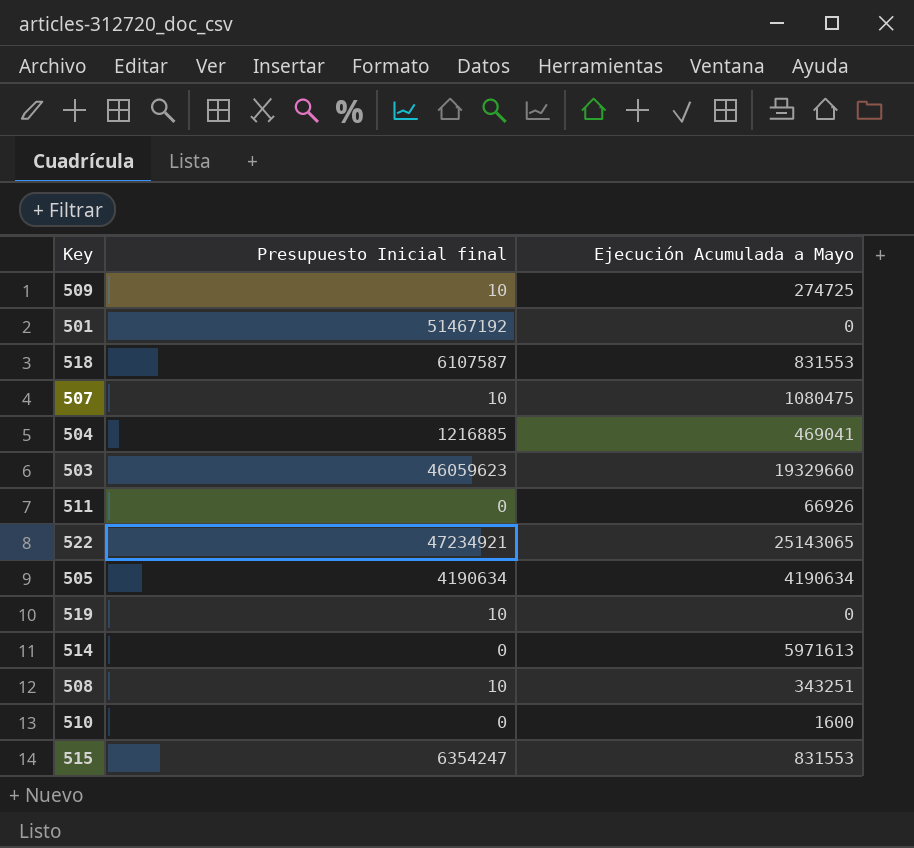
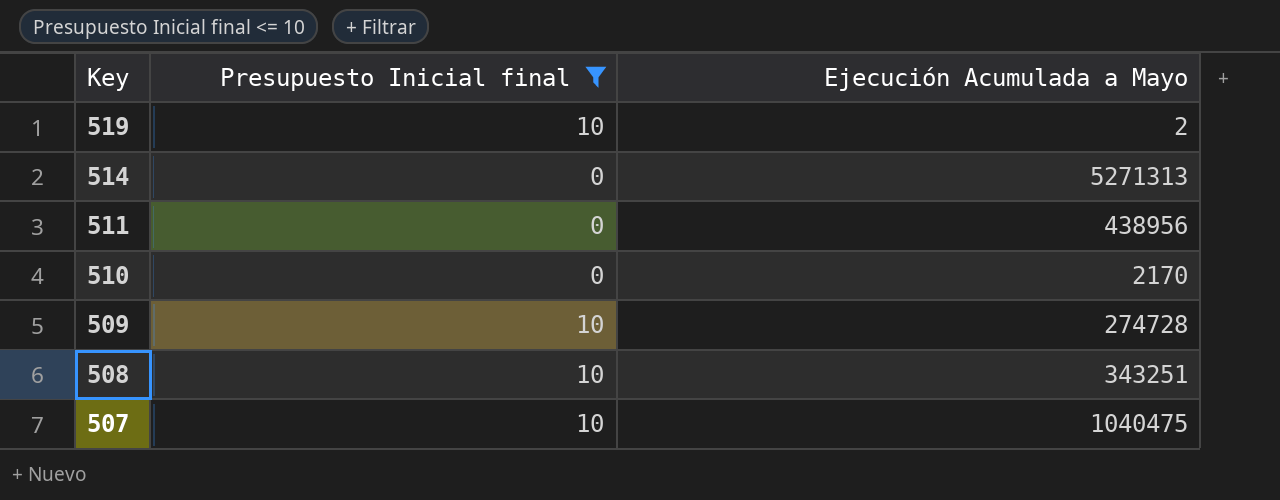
filter: none -> Presupuesto Inicial final <= 10
row order: none -> Key descending
519 | Ejecución Acumulada a Mayo: 0 -> 2
514 | Ejecución Acumulada a Mayo: 5971613 -> 5271313
511 | Ejecución Acumulada a Mayo: 66926 -> 438956
510 | Ejecución Acumulada a Mayo: 1600 -> 2170
509 | Ejecución Acumulada a Mayo: 274725 -> 274728
507 | Ejecución Acumulada a Mayo: 1080475 -> 1040475

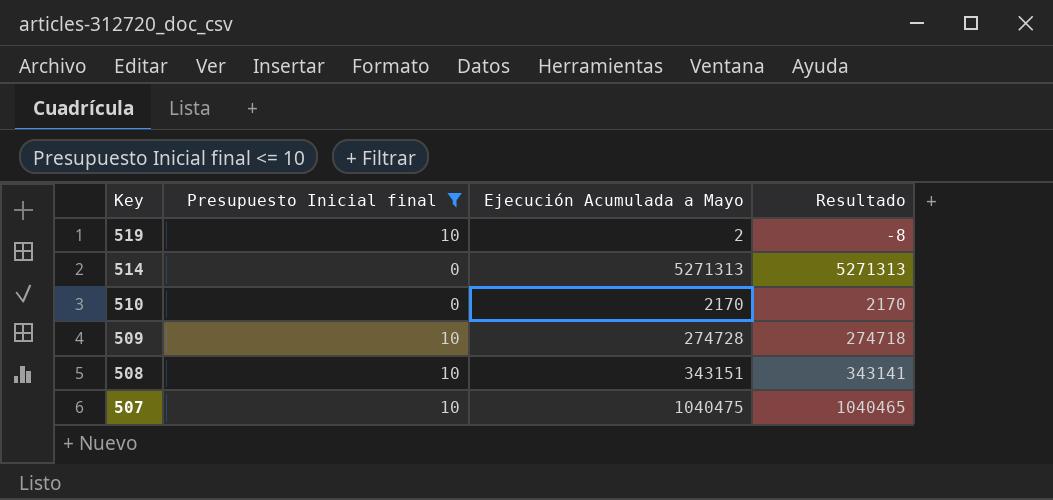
column Resultado | formula: none -> [Ejecución Acumulada a Mayo] - [Presupuesto Inicial final]
row 511: 0 | 438956 -> none
508 | Ejecución Acumulada a Mayo: 343251 -> 343151

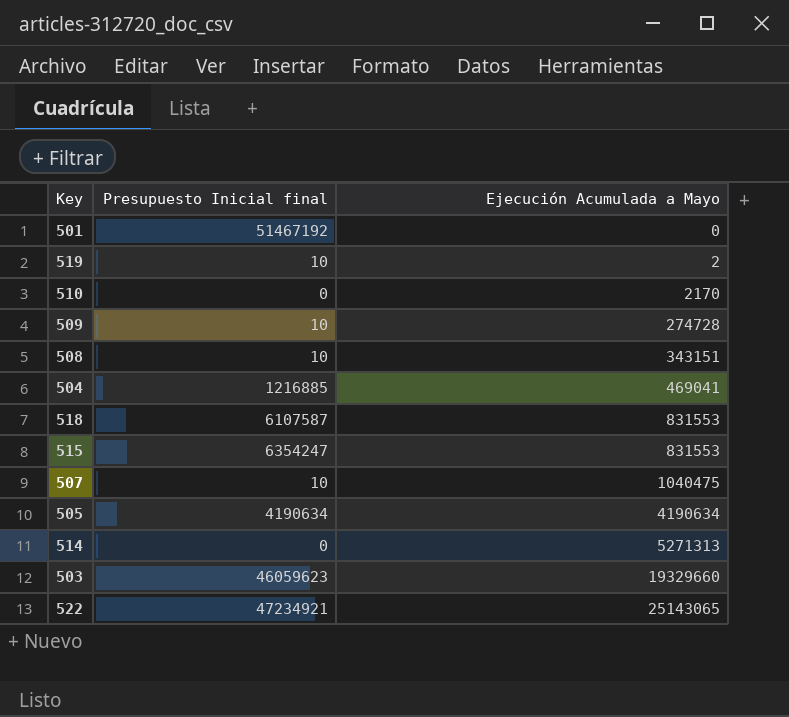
filter: Presupuesto Inicial final <= 10 -> none
row order: Key descending -> Ejecución Acumulada a Mayo ascending
column Resultado | formula: [Ejecución Acumulada a Mayo] - [Presupuesto Inicial final] -> none

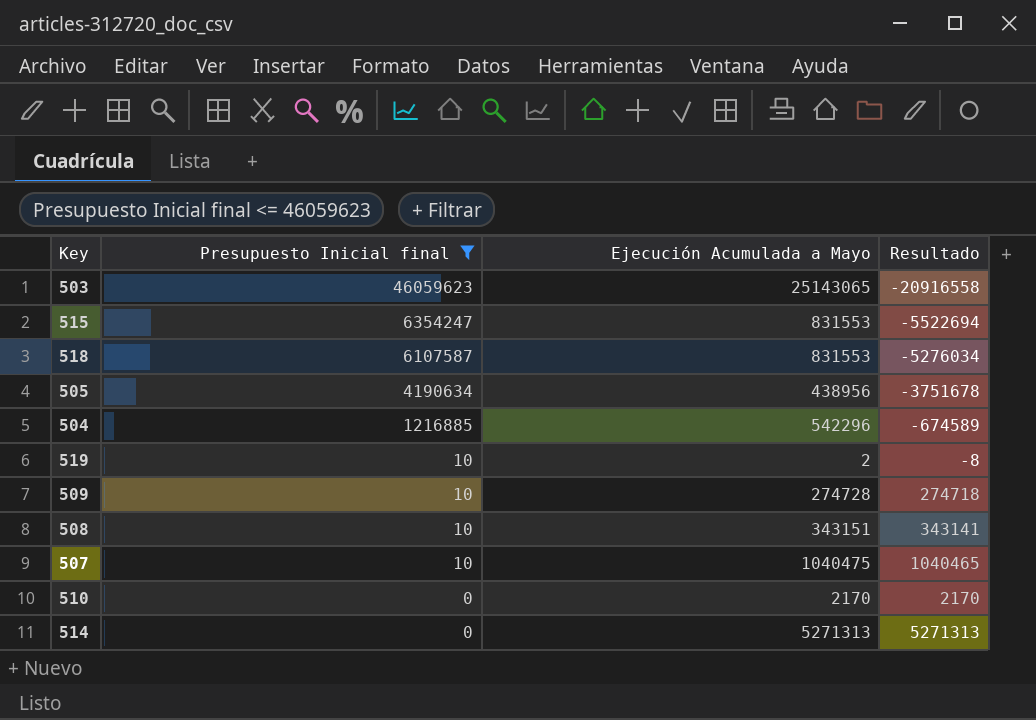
filter: none -> Presupuesto Inicial final <= 46059623
row order: Ejecución Acumulada a Mayo ascending -> Presupuesto Inicial final descending
column Resultado | formula: none -> [Ejecución Acumulada a Mayo] - [Presupuesto Inicial final]
503 | Ejecución Acumulada a Mayo: 19329660 -> 25143065
505 | Ejecución Acumulada a Mayo: 4190634 -> 438956
504 | Ejecución Acumulada a Mayo: 469041 -> 542296

